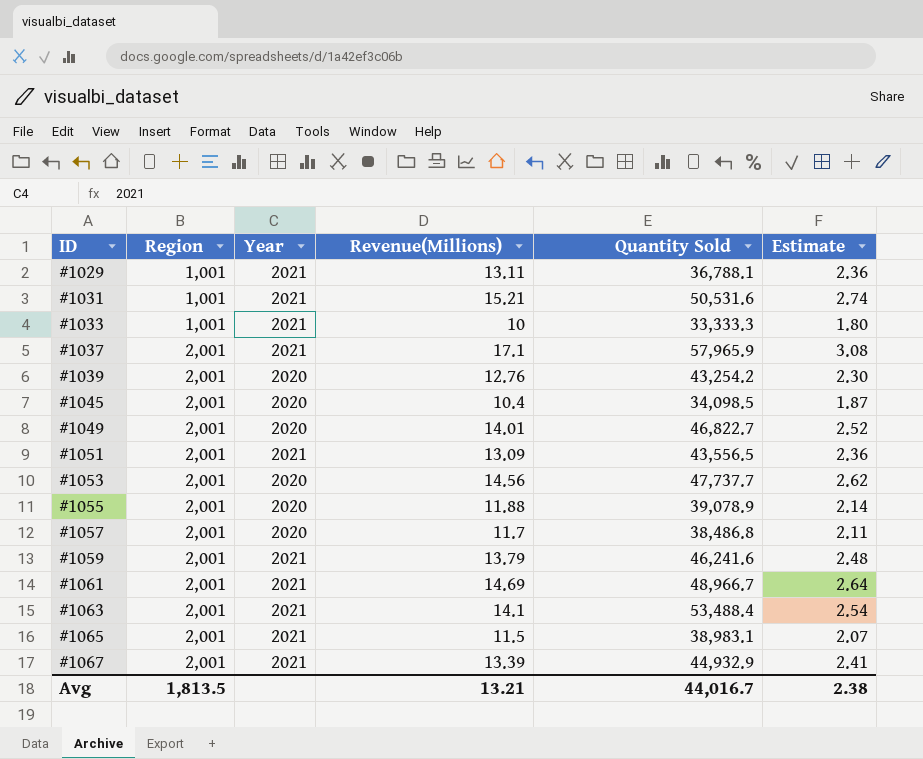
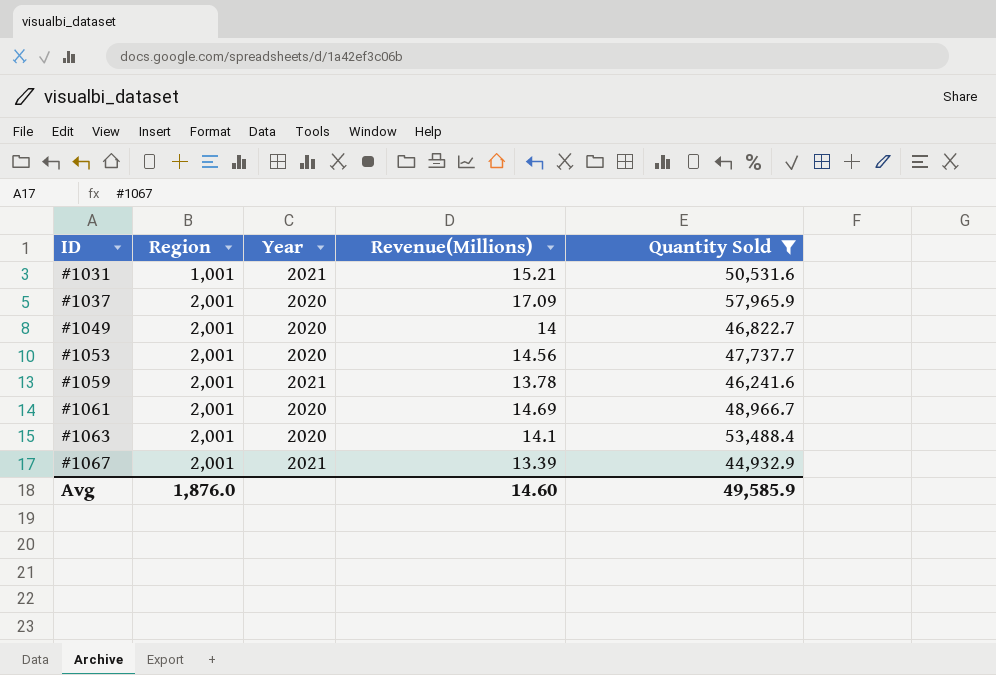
filter: none -> Quantity Sold >= 44,932.9
column Estimate | formula: [Revenue(Millions)] * 0.18 -> none
#1037 | Year: 2021 -> 2020
#1037 | Revenue(Millions): 17.1 -> 17.09
#1049 | Revenue(Millions): 14.01 -> 14
#1059 | Revenue(Millions): 13.79 -> 13.78
#1061 | Year: 2021 -> 2020
#1063 | Year: 2021 -> 2020
Avg | Region: 1,813.5 -> 1,876.0
Avg | Revenue(Millions): 13.21 -> 14.60
Avg | Quantity Sold: 44,016.7 -> 49,585.9

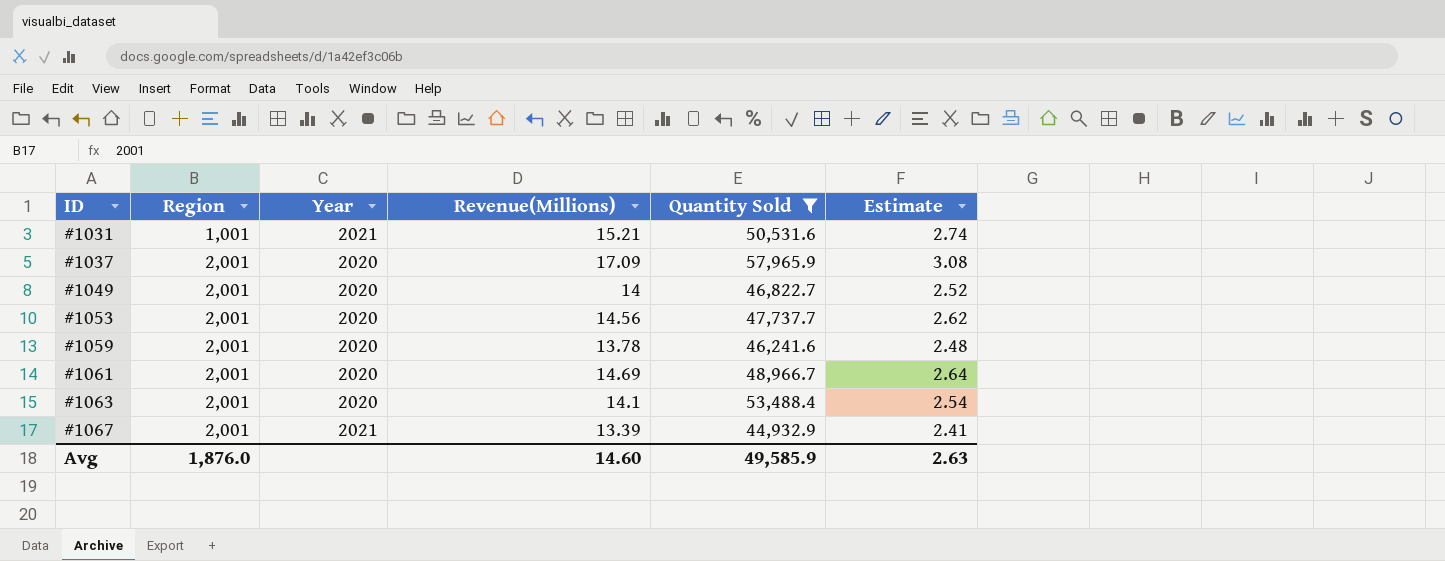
column Estimate | formula: none -> [Revenue(Millions)] * 0.18
#1059 | Year: 2021 -> 2020

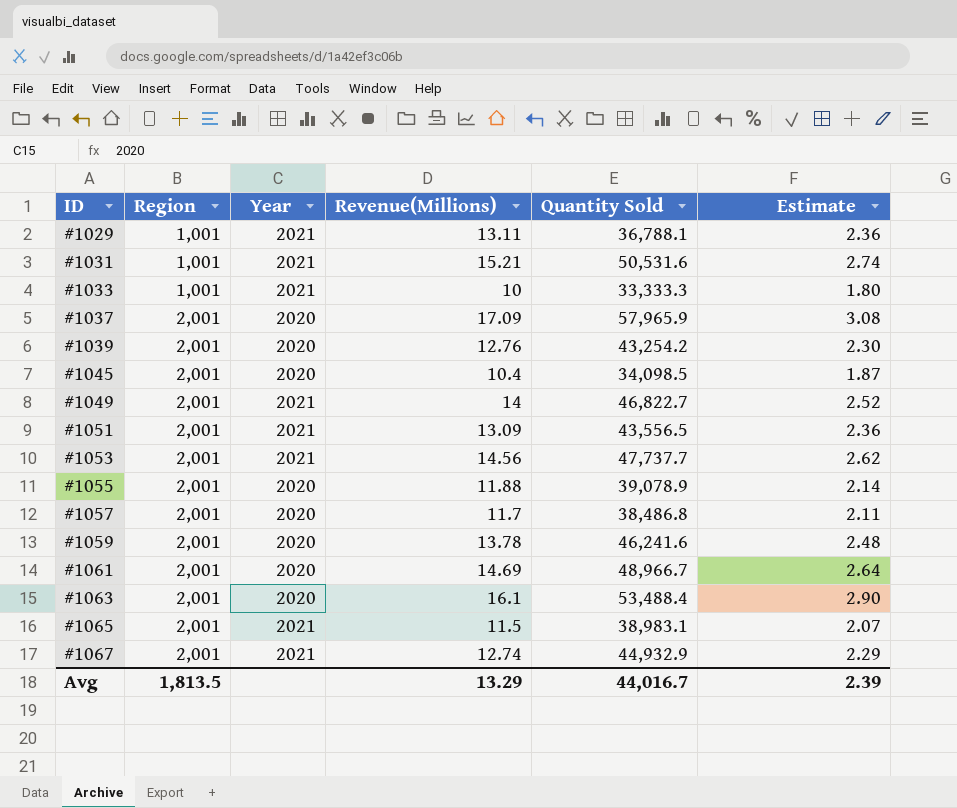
filter: Quantity Sold >= 44,932.9 -> none
#1049 | Year: 2020 -> 2021
#1053 | Year: 2020 -> 2021
#1063 | Revenue(Millions): 14.1 -> 16.1
#1063 | Estimate: 2.54 -> 2.90
#1067 | Revenue(Millions): 13.39 -> 12.74
#1067 | Estimate: 2.41 -> 2.29
Avg | Region: 1,876.0 -> 1,813.5
Avg | Revenue(Millions): 14.60 -> 13.29
Avg | Quantity Sold: 49,585.9 -> 44,016.7
Avg | Estimate: 2.63 -> 2.39

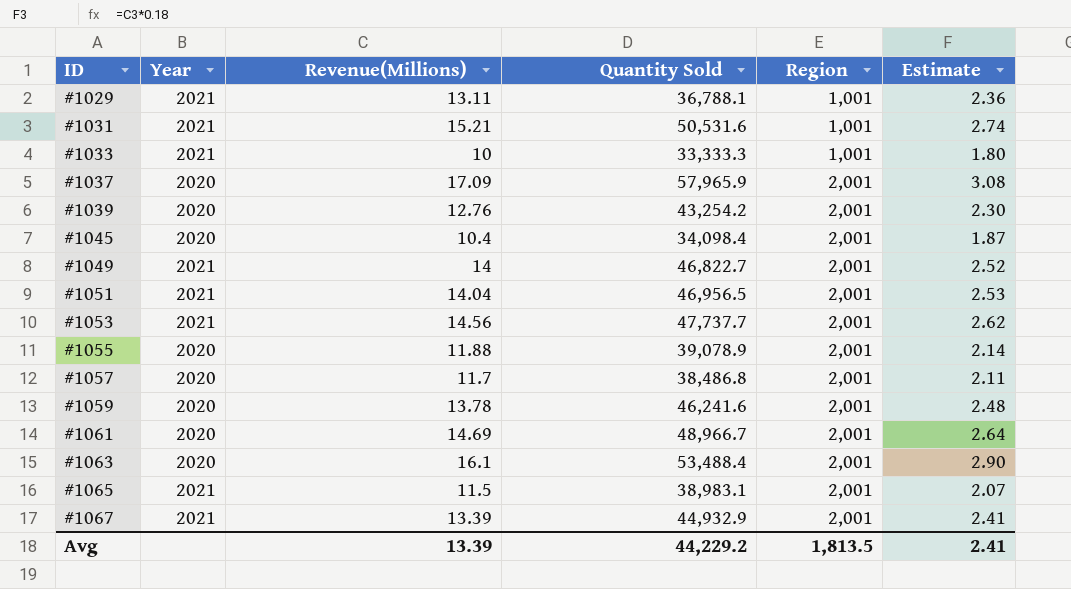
column Region | position: 2 -> 5
#1045 | Quantity Sold: 34,098.5 -> 34,098.4
#1051 | Revenue(Millions): 13.09 -> 14.04
#1051 | Quantity Sold: 43,556.5 -> 46,956.5
#1051 | Estimate: 2.36 -> 2.53
#1067 | Revenue(Millions): 12.74 -> 13.39
#1067 | Estimate: 2.29 -> 2.41
Avg | Revenue(Millions): 13.29 -> 13.39
Avg | Quantity Sold: 44,016.7 -> 44,229.2
Avg | Estimate: 2.39 -> 2.41

